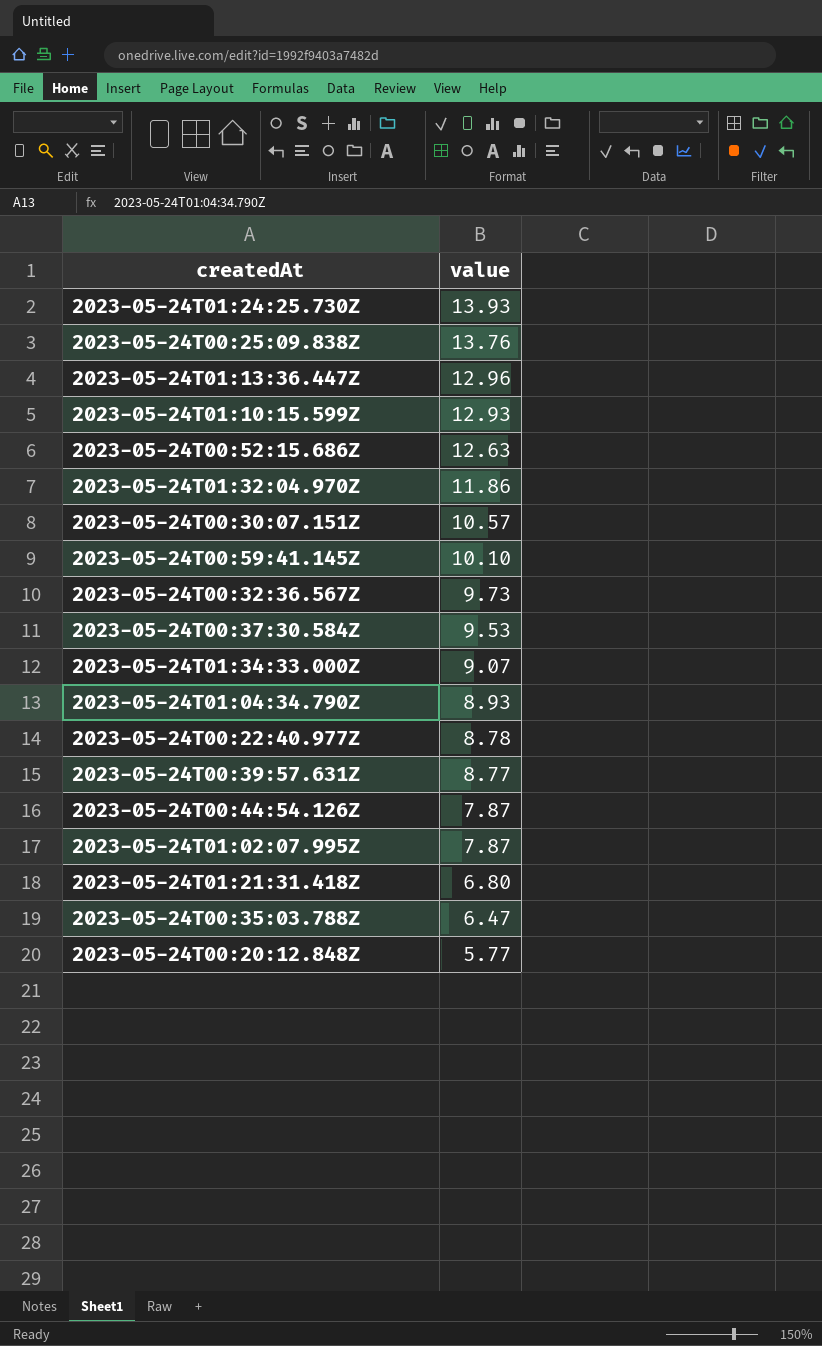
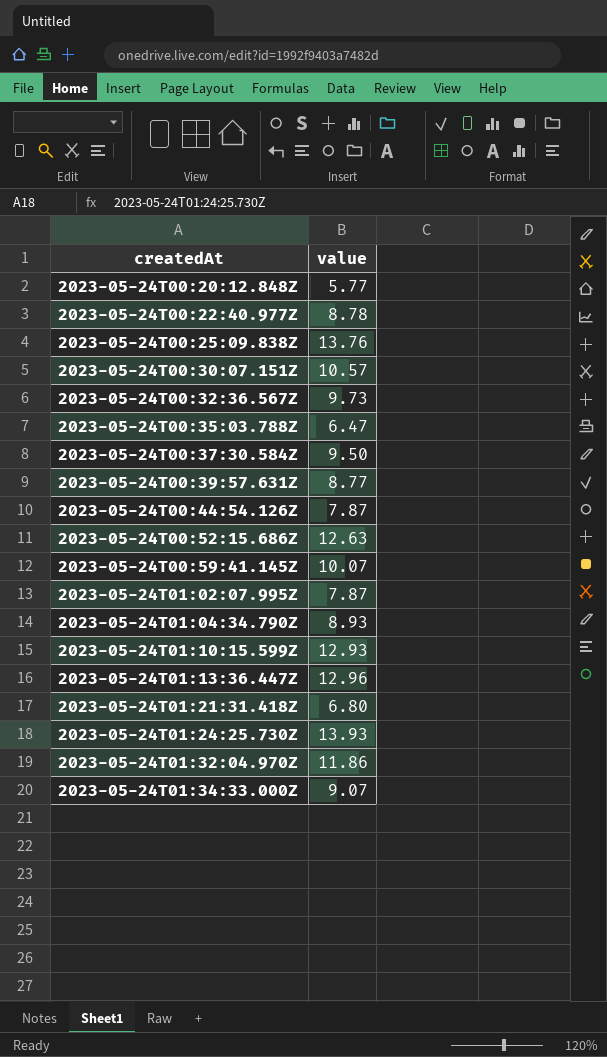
row order: value descending -> createdAt ascending
2023-05-24T00:37:30.584Z | value: 9.53 -> 9.50
2023-05-24T00:59:41.145Z | value: 10.10 -> 10.07

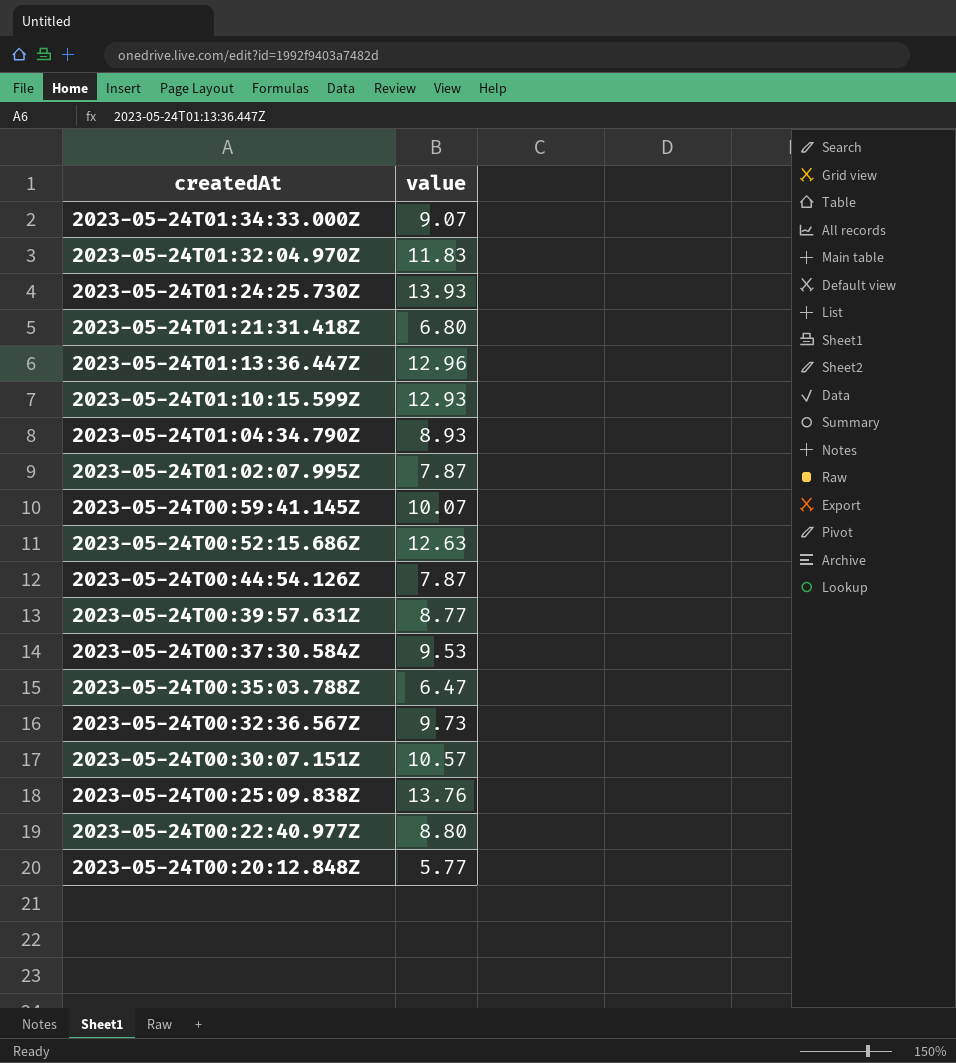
row order: createdAt ascending -> createdAt descending
2023-05-24T01:32:04.970Z | value: 11.86 -> 11.83
2023-05-24T00:37:30.584Z | value: 9.50 -> 9.53
2023-05-24T00:22:40.977Z | value: 8.78 -> 8.80

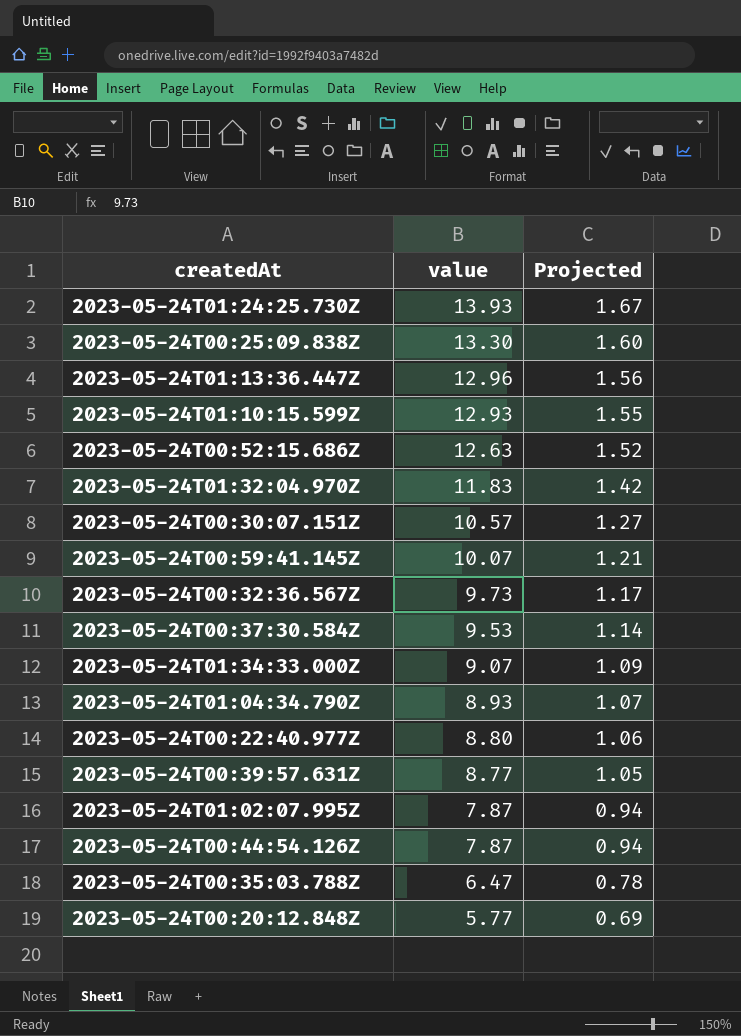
row order: createdAt descending -> value descending
column Projected | formula: none -> [value] * 0.12
row 2023-05-24T01:21:31.418Z: 6.80 -> none
2023-05-24T00:25:09.838Z | value: 13.76 -> 13.30

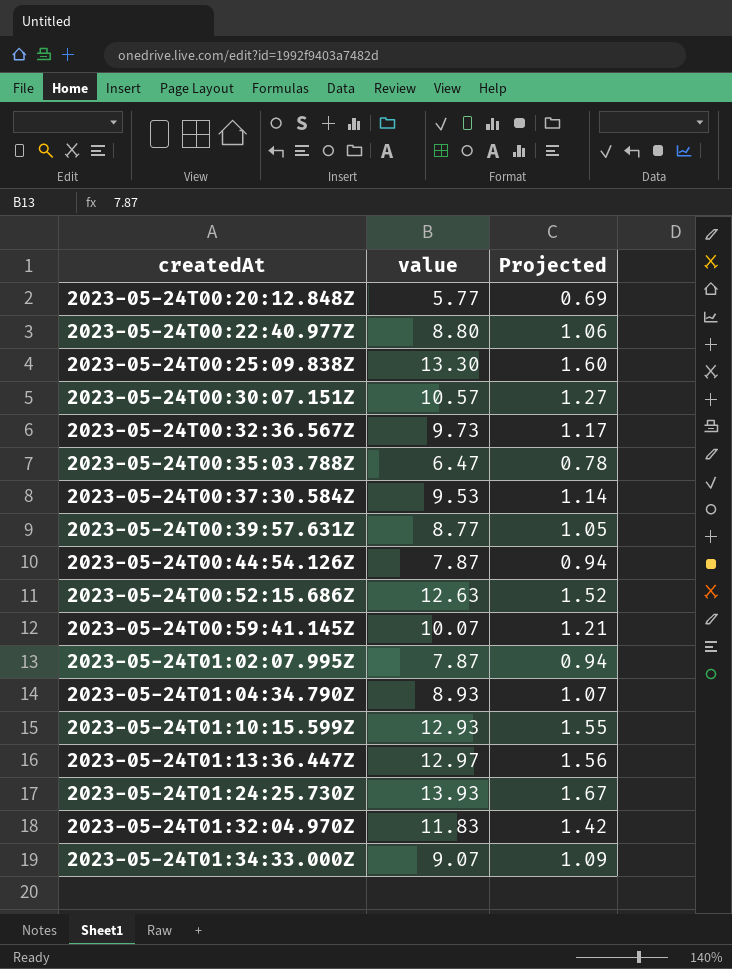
row order: value descending -> createdAt ascending
2023-05-24T01:13:36.447Z | value: 12.96 -> 12.97

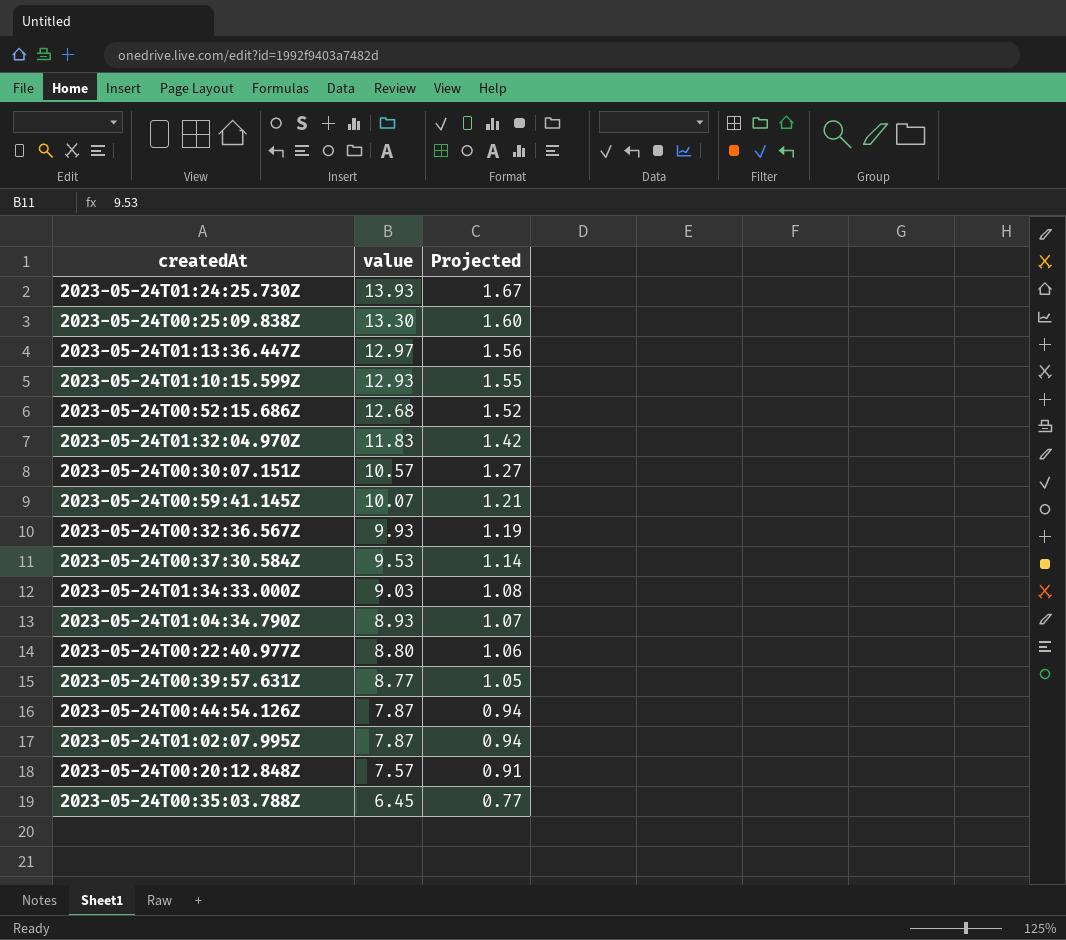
row order: createdAt ascending -> value descending
2023-05-24T00:52:15.686Z | value: 12.63 -> 12.68
2023-05-24T00:32:36.567Z | value: 9.73 -> 9.93
2023-05-24T00:32:36.567Z | Projected: 1.17 -> 1.19
2023-05-24T01:34:33.000Z | value: 9.07 -> 9.03
2023-05-24T01:34:33.000Z | Projected: 1.09 -> 1.08
2023-05-24T00:20:12.848Z | value: 5.77 -> 7.57
2023-05-24T00:20:12.848Z | Projected: 0.69 -> 0.91
2023-05-24T00:35:03.788Z | value: 6.47 -> 6.45
2023-05-24T00:35:03.788Z | Projected: 0.78 -> 0.77

